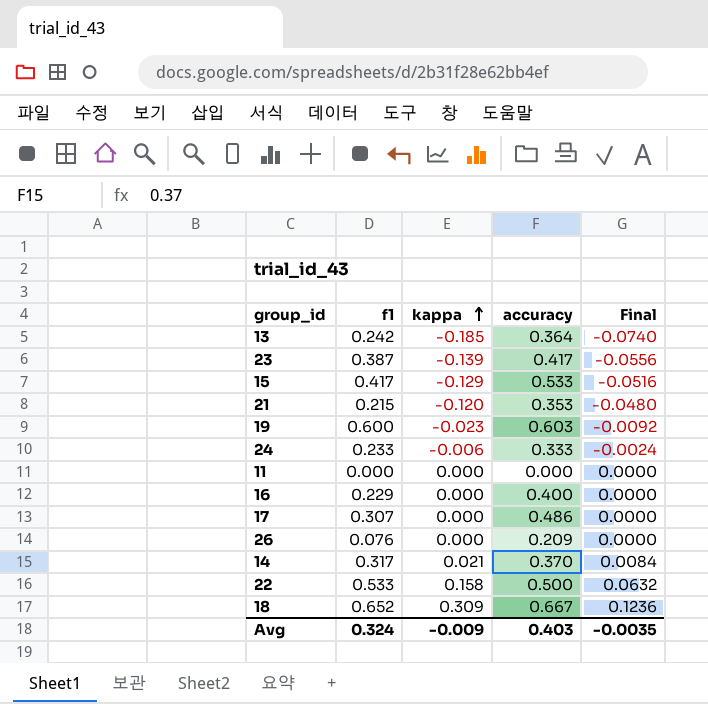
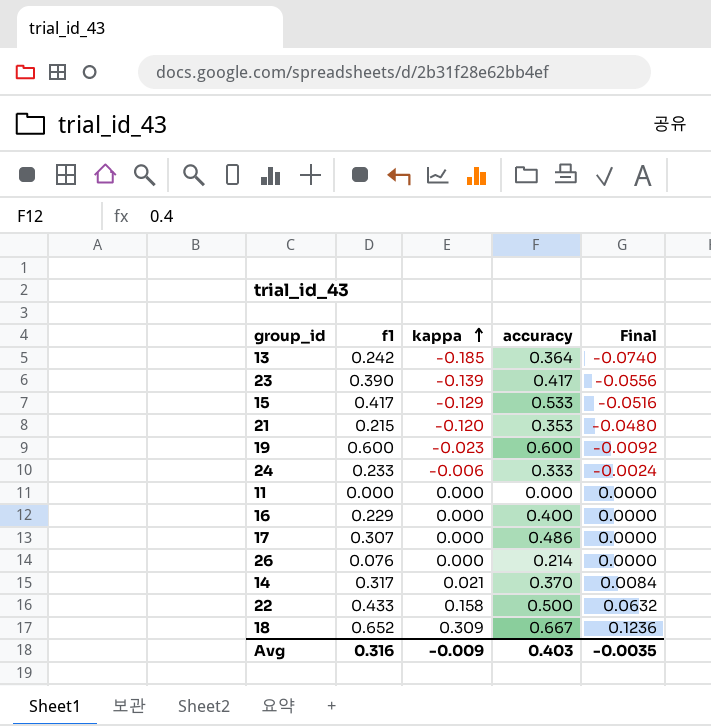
23 | f1: 0.387 -> 0.390
19 | accuracy: 0.603 -> 0.600
26 | accuracy: 0.209 -> 0.214
22 | f1: 0.533 -> 0.433
Avg | f1: 0.324 -> 0.316

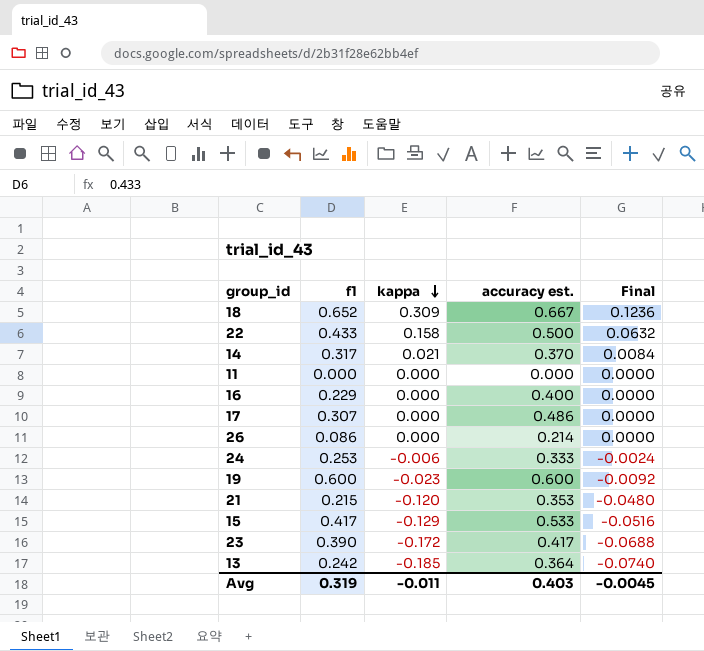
row order: kappa ascending -> kappa descending
column name: accuracy -> accuracy est.
26 | f1: 0.076 -> 0.086
24 | f1: 0.233 -> 0.253
23 | kappa: -0.139 -> -0.172
23 | Final: -0.0556 -> -0.0688
Avg | f1: 0.316 -> 0.319
Avg | kappa: -0.009 -> -0.011
Avg | Final: -0.0035 -> -0.0045

